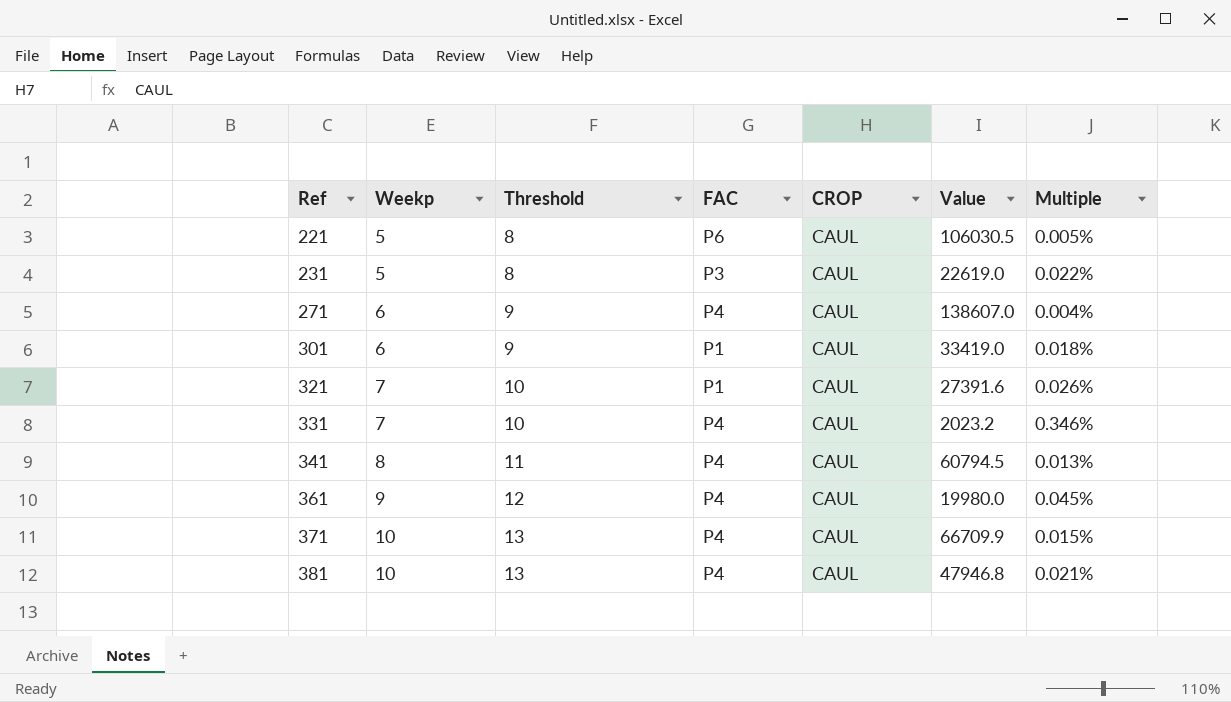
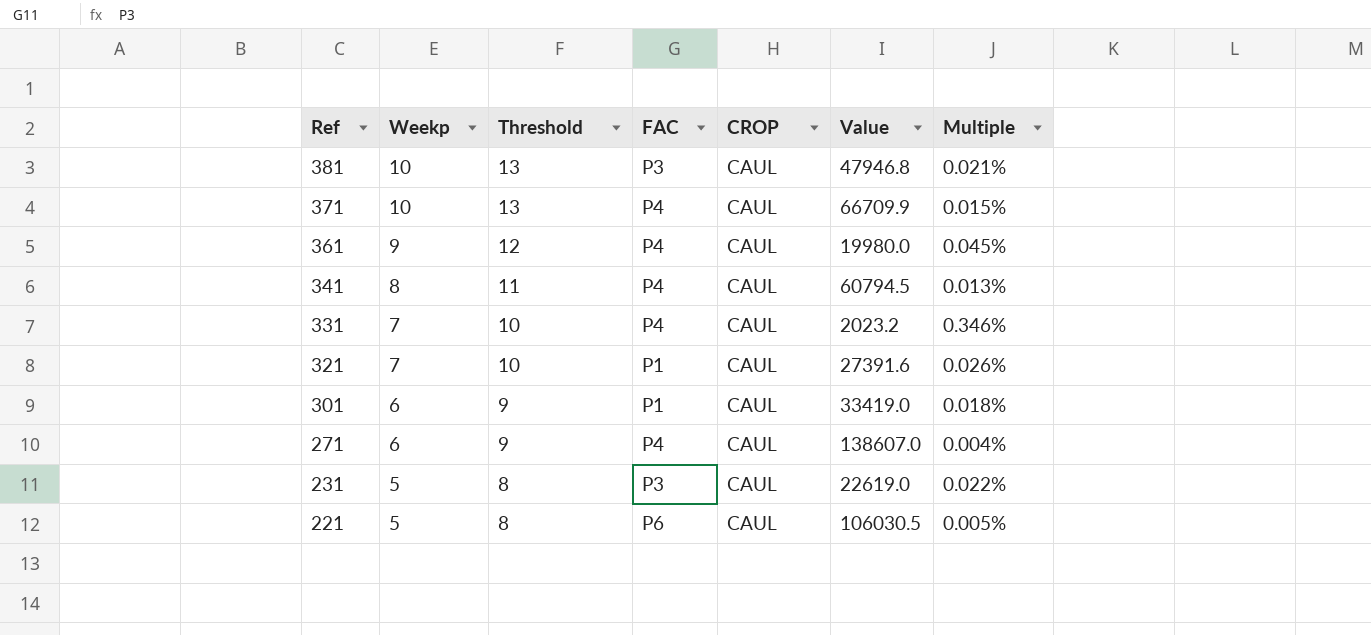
row order: Ref ascending -> Ref descending
381 | FAC: P4 -> P3

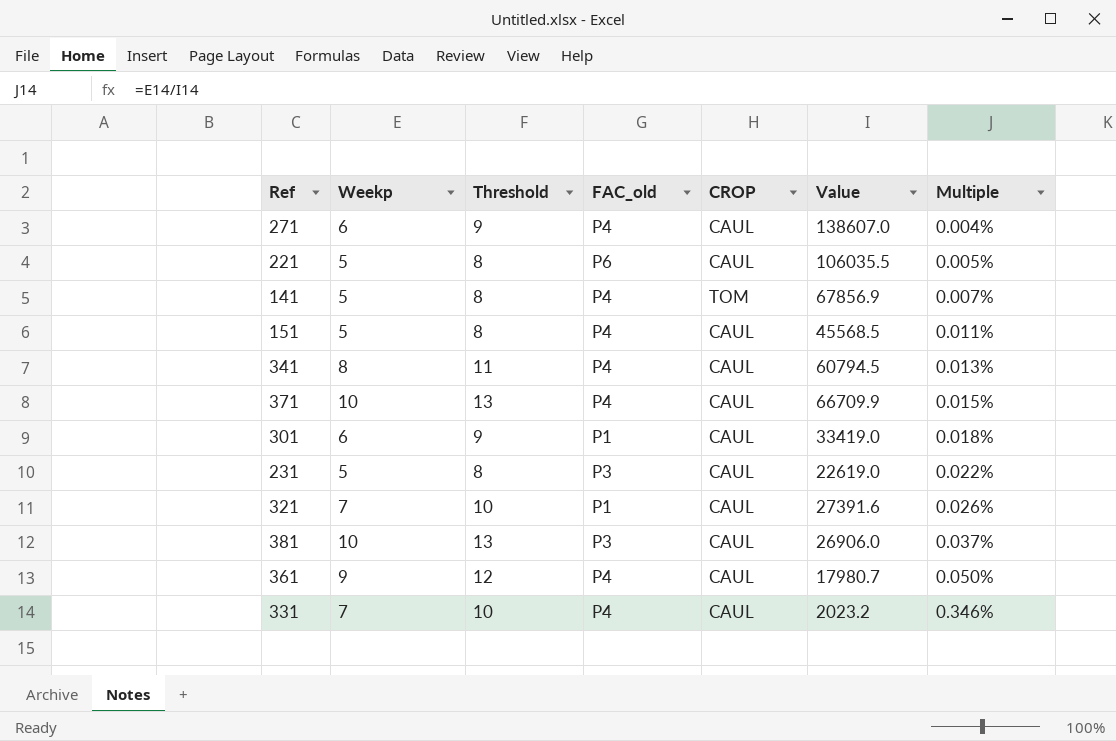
row order: Ref descending -> Multiple ascending
column name: FAC -> FAC_old
221 | Value: 106030.5 -> 106035.5
row 141: none -> 5 | 8 | P4 | TOM | 67856.9 | 0.007%
row 151: none -> 5 | 8 | P4 | CAUL | 45568.5 | 0.011%
381 | Value: 47946.8 -> 26906.0
381 | Multiple: 0.021% -> 0.037%
361 | Value: 19980.0 -> 17980.7
361 | Multiple: 0.045% -> 0.050%

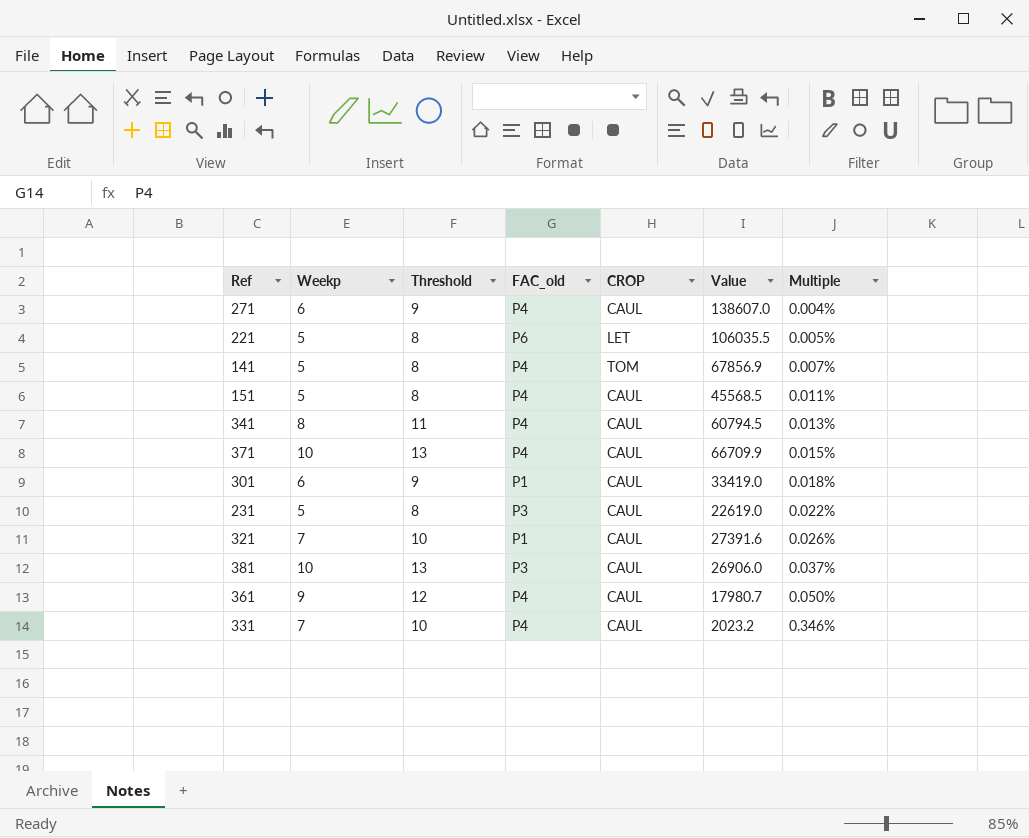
221 | CROP: CAUL -> LET

